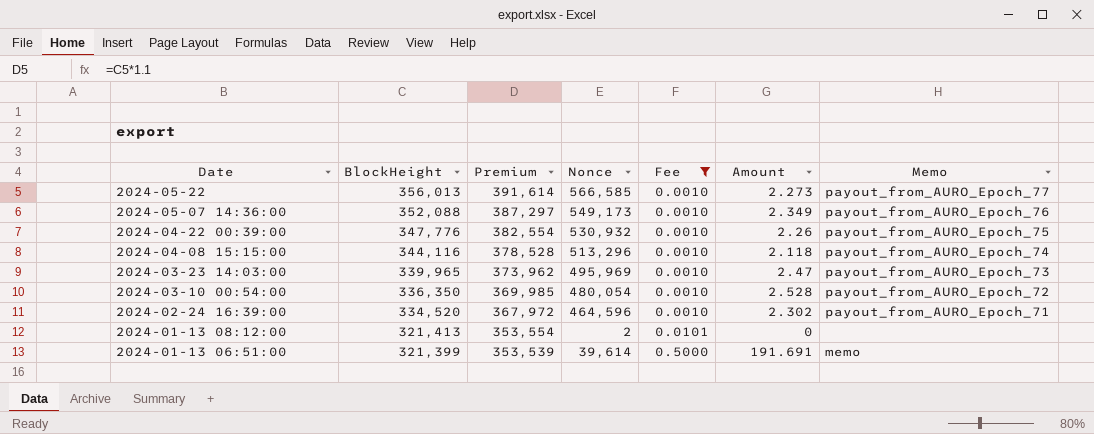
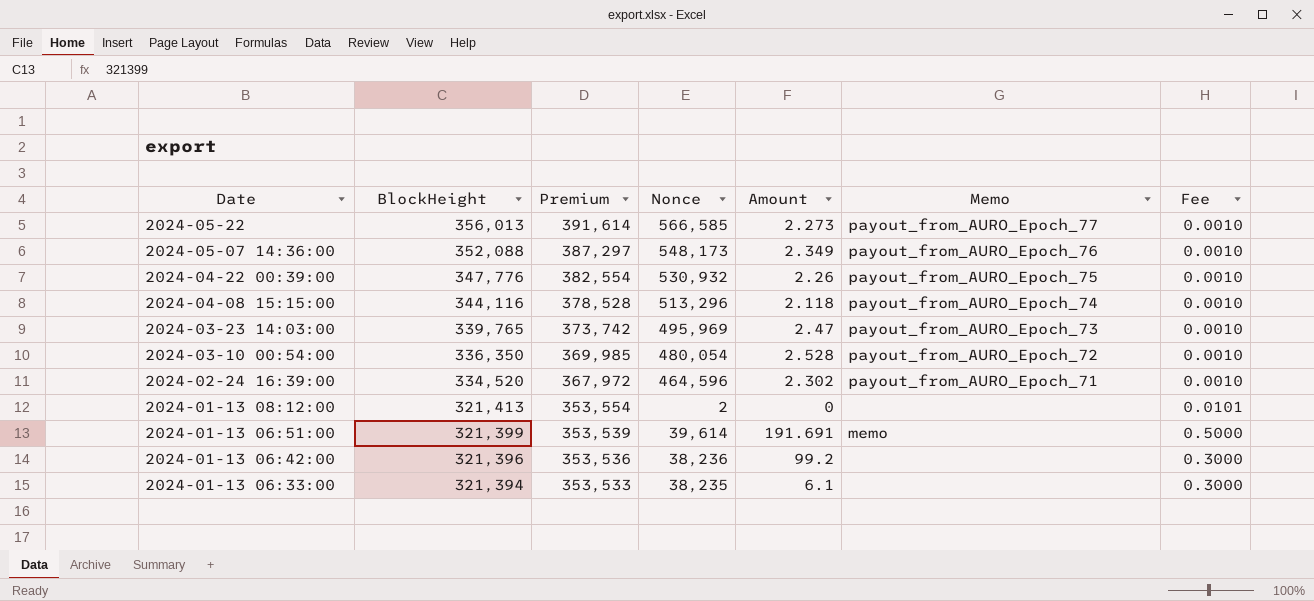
filter: Fee != 0.3000 -> none
column Fee | position: 5 -> 7
2024-05-07 14:36:00 | Nonce: 549,173 -> 548,173
2024-03-23 14:03:00 | BlockHeight: 339,965 -> 339,765
2024-03-23 14:03:00 | Premium: 373,962 -> 373,742

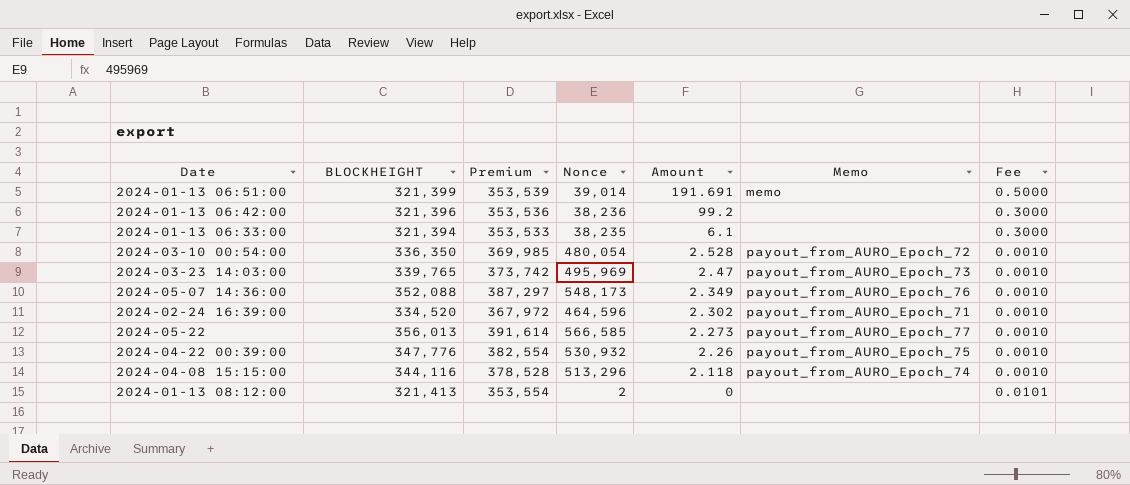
row order: Date descending -> Amount descending
column name: BlockHeight -> BLOCKHEIGHT
2024-01-13 06:51:00 | Nonce: 39,614 -> 39,014

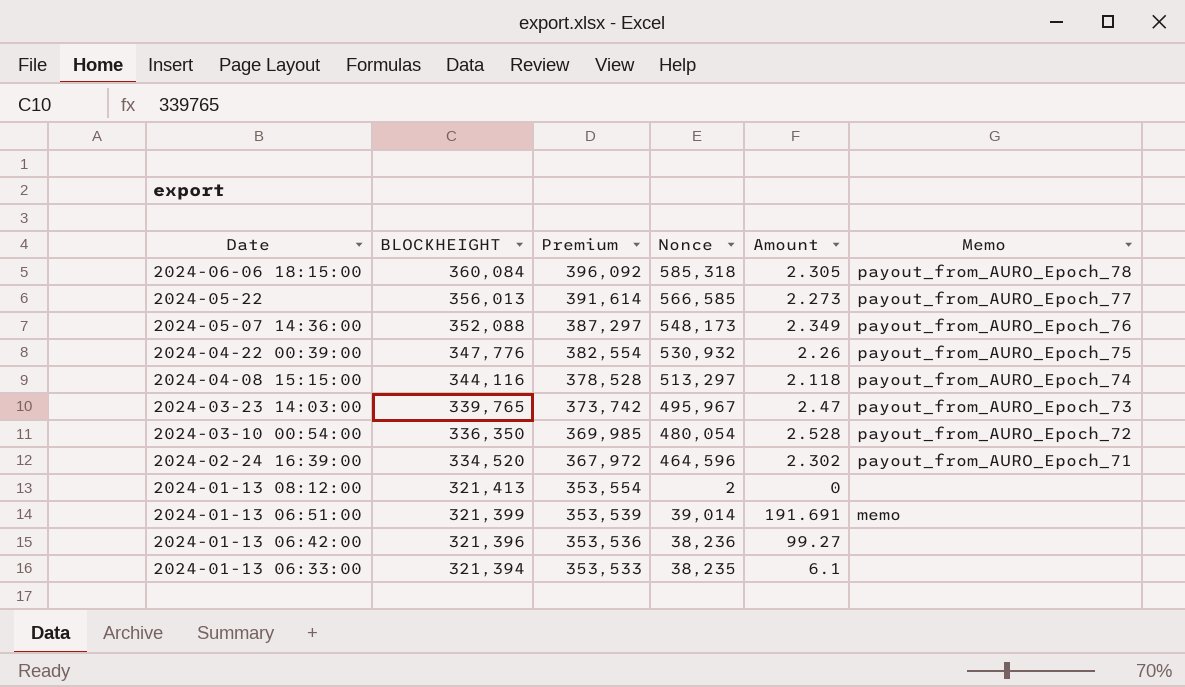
row order: Amount descending -> Date descending
column Fee | position: 7 -> none
row 2024-06-06 18:15:00: none -> 360,084 | 396,092 | 585,318 | 2.305 | payout_from_AURO_Epoch_78
2024-04-08 15:15:00 | Nonce: 513,296 -> 513,297
2024-03-23 14:03:00 | Nonce: 495,969 -> 495,967
2024-01-13 06:42:00 | Amount: 99.2 -> 99.27

